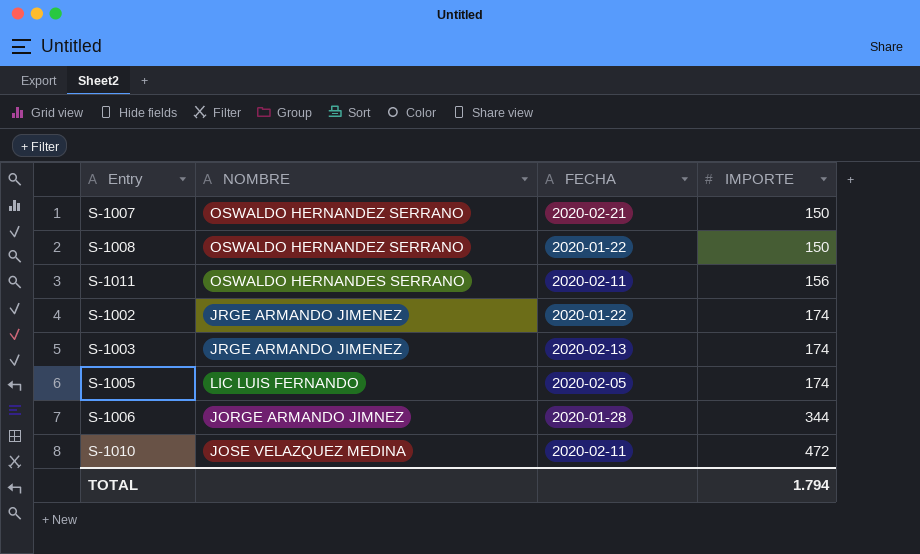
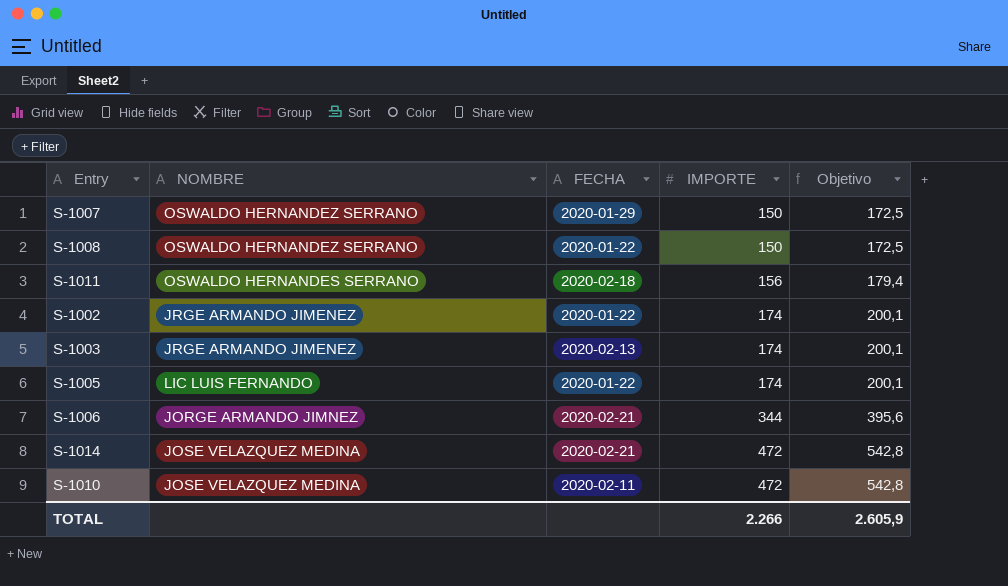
column Objetivo | formula: none -> [IMPORTE] * 1,15
S-1007 | FECHA: 2020-02-21 -> 2020-01-29
S-1011 | FECHA: 2020-02-11 -> 2020-02-18
S-1005 | FECHA: 2020-02-05 -> 2020-01-22
S-1006 | FECHA: 2020-01-28 -> 2020-02-21
row S-1014: none -> JOSE VELAZQUEZ MEDINA | 2020-02-21 | 472 | 542,8
TOTAL | IMPORTE: 1.794 -> 2.266

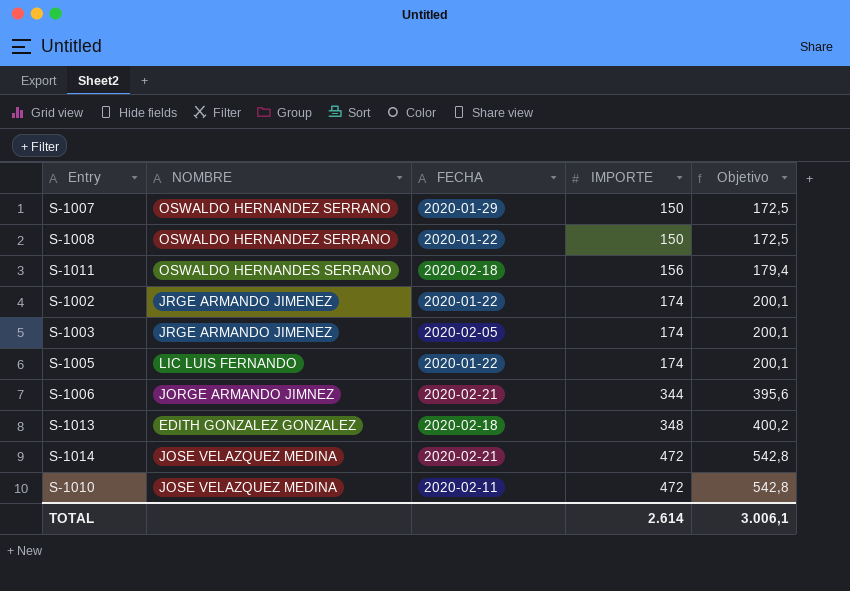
S-1003 | FECHA: 2020-02-13 -> 2020-02-05
row S-1013: none -> EDITH GONZALEZ GONZALEZ | 2020-02-18 | 348 | 400,2
TOTAL | IMPORTE: 2.266 -> 2.614
TOTAL | Objetivo: 2.605,9 -> 3.006,1

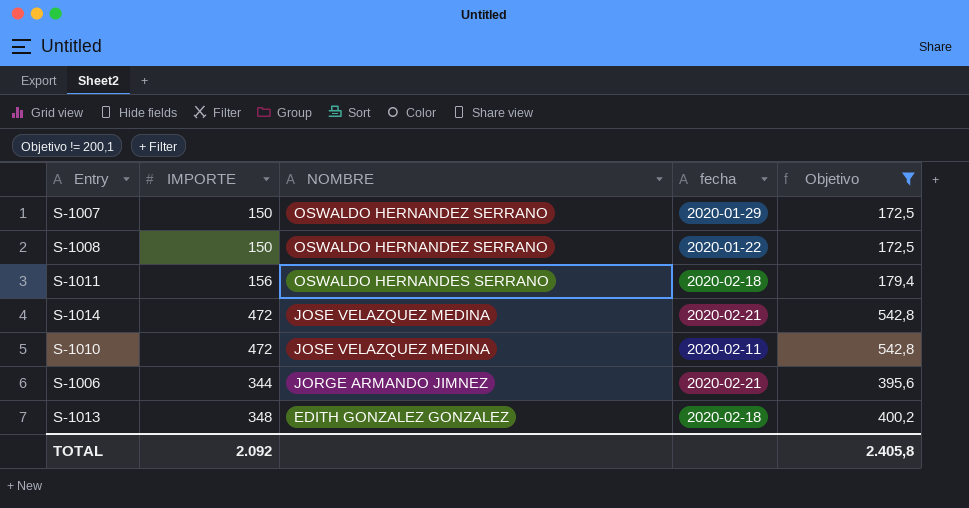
filter: none -> Objetivo != 200,1
row order: IMPORTE ascending -> NOMBRE descending
column IMPORTE | position: 4 -> 2
column name: FECHA -> fecha
TOTAL | IMPORTE: 2.614 -> 2.092
TOTAL | Objetivo: 3.006,1 -> 2.405,8

